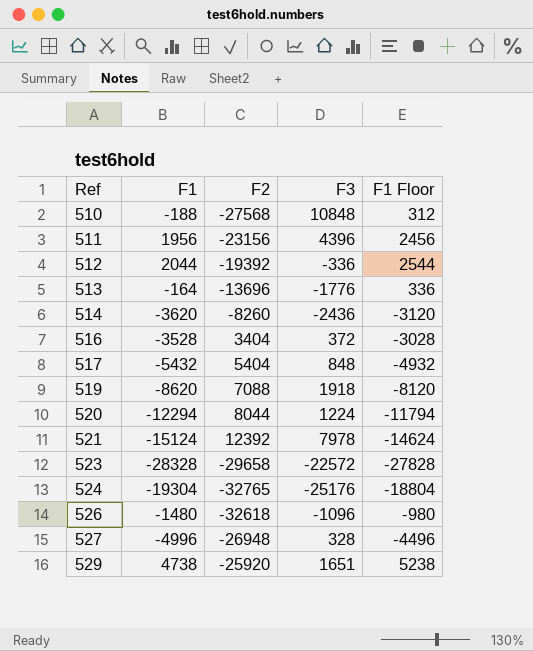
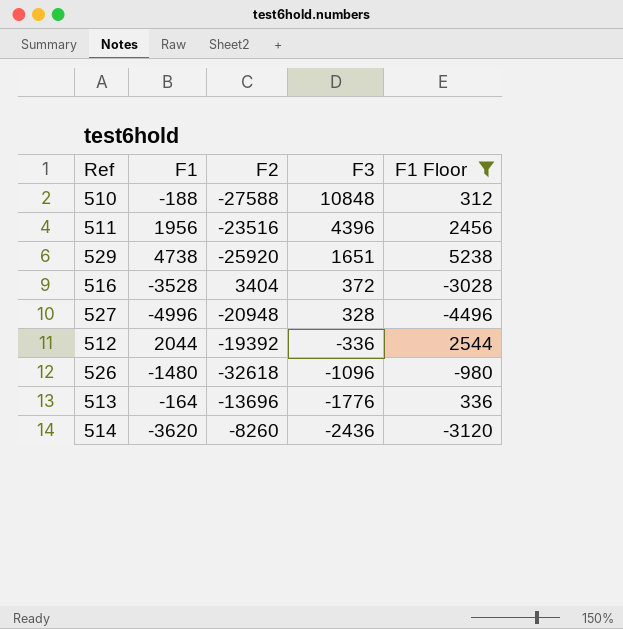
filter: none -> F1 Floor >= -4496
row order: Ref ascending -> F3 descending
510 | F2: -27568 -> -27588
511 | F2: -23156 -> -23516
527 | F2: -26948 -> -20948

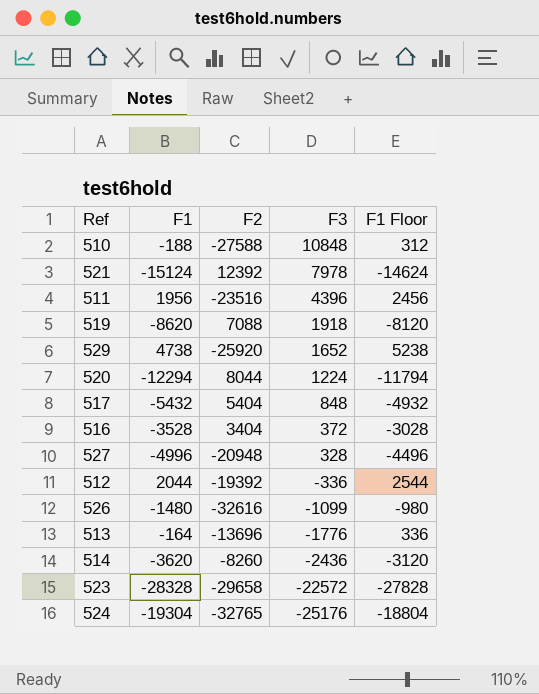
filter: F1 Floor >= -4496 -> none
529 | F3: 1651 -> 1652
526 | F2: -32618 -> -32616
526 | F3: -1096 -> -1099

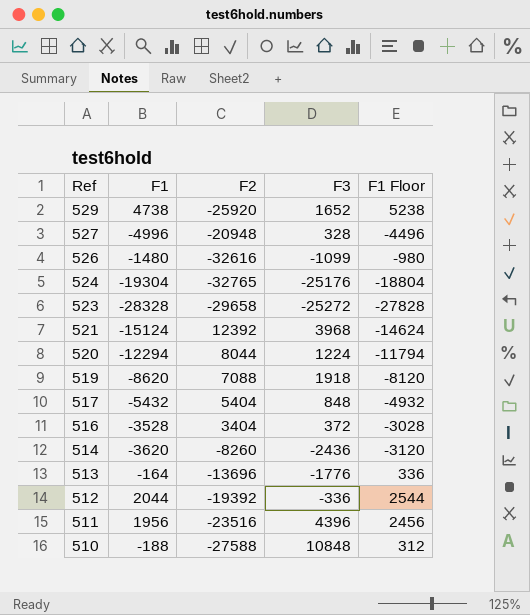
row order: F3 descending -> Ref descending
523 | F3: -22572 -> -25272
521 | F3: 7978 -> 3968

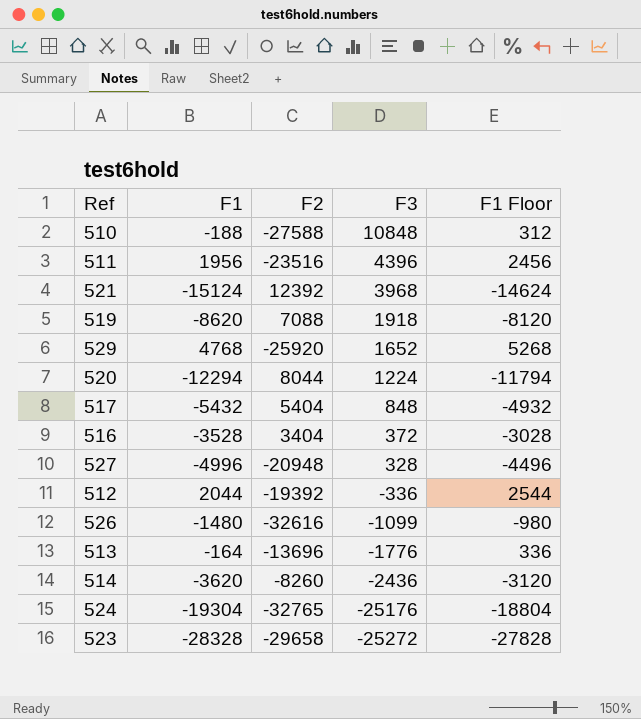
row order: Ref descending -> F3 descending
529 | F1: 4738 -> 4768
529 | F1 Floor: 5238 -> 5268

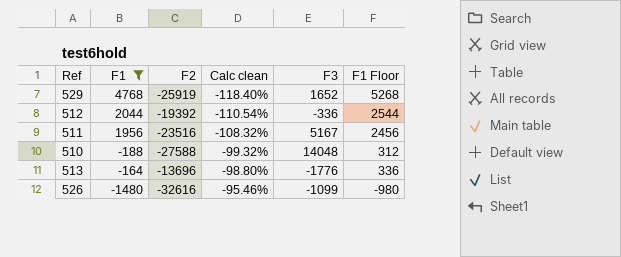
filter: none -> F1 >= -1480
row order: F3 descending -> Calc clean ascending
column Calc clean | formula: none -> ([F1] - [F2]) / [F2]
529 | F2: -25920 -> -25919
511 | F3: 4396 -> 5167
510 | F3: 10848 -> 14048

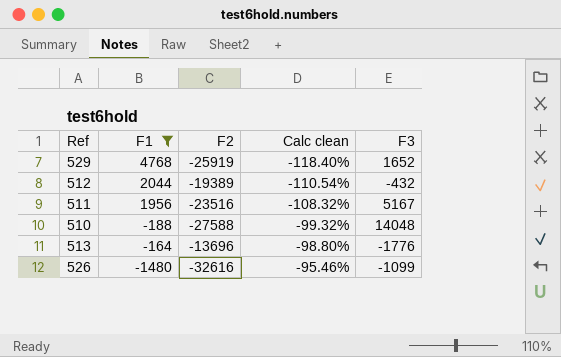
column F1 Floor | formula: [F1] + 500 -> none
512 | F2: -19392 -> -19389
512 | F3: -336 -> -432

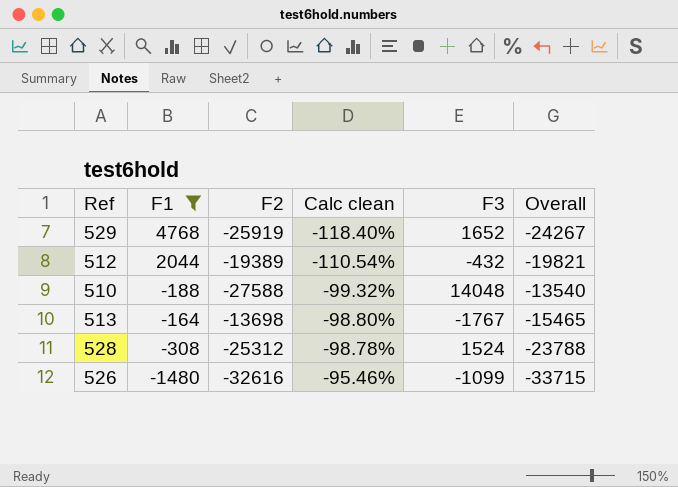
column Overall | formula: none -> [F2] + [F3]
row 511: 1956 | -23516 | -108.32% | 5167 -> none
513 | F2: -13696 -> -13698
513 | F3: -1776 -> -1767
row 528: none -> -308 | -25312 | -98.78% | 1524 | -23788

